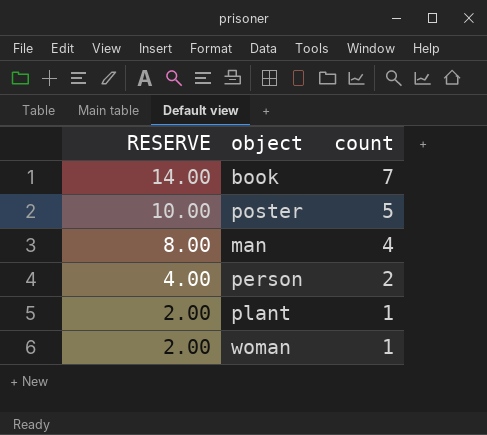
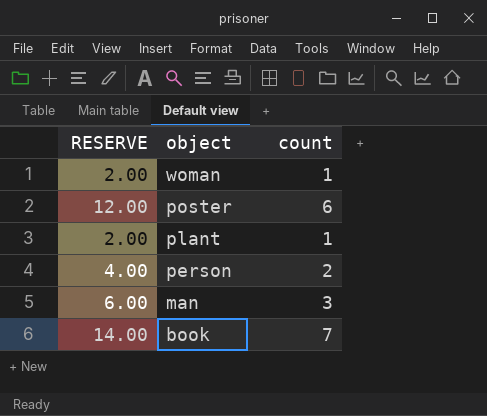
row order: RESERVE descending -> object descending
poster | RESERVE: 10.00 -> 12.00
poster | count: 5 -> 6
man | RESERVE: 8.00 -> 6.00
man | count: 4 -> 3

